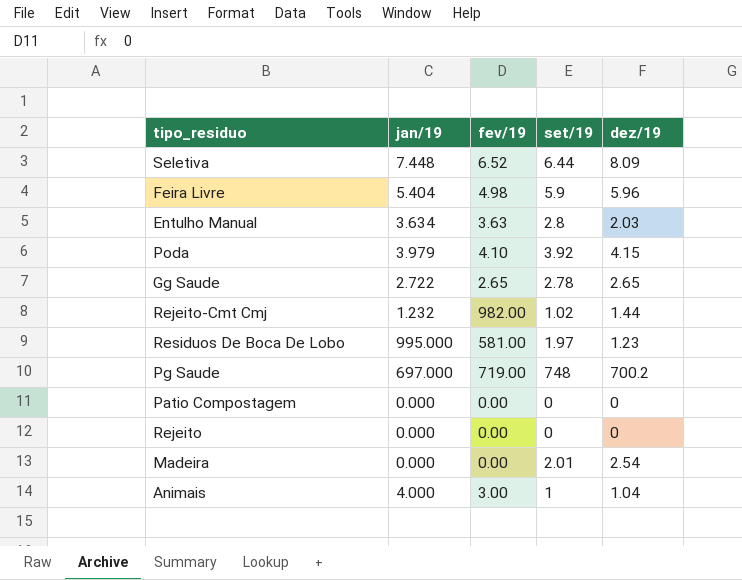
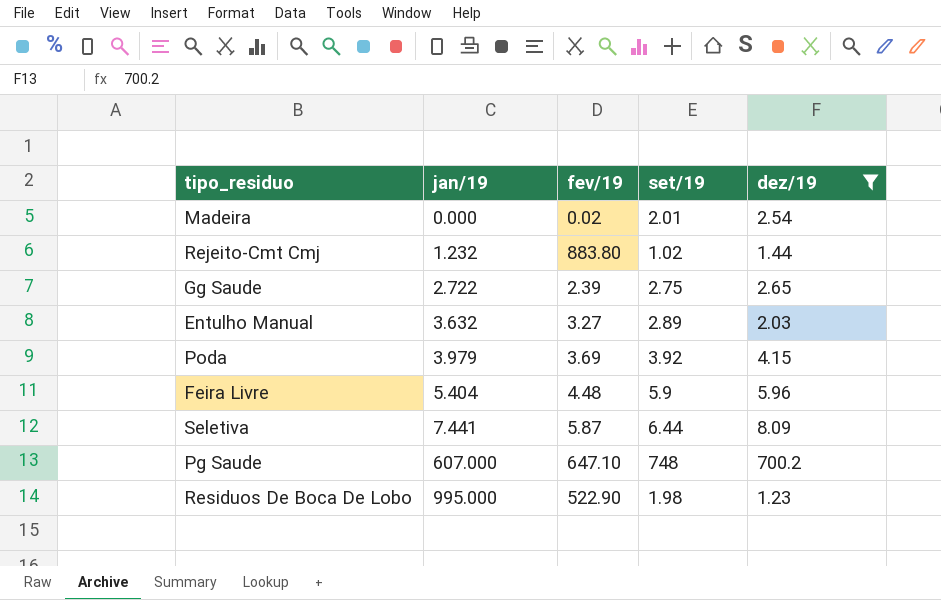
filter: none -> dez/19 >= 1.23
row order: none -> jan/19 ascending
Madeira | fev/19: 0.00 -> 0.02
Rejeito-Cmt Cmj | fev/19: 982.00 -> 883.80
Gg Saude | fev/19: 2.65 -> 2.39
Gg Saude | set/19: 2.78 -> 2.75
Entulho Manual | jan/19: 3.634 -> 3.632
Entulho Manual | fev/19: 3.63 -> 3.27
Entulho Manual | set/19: 2.8 -> 2.89
Poda | fev/19: 4.10 -> 3.69
Feira Livre | fev/19: 4.98 -> 4.48
Seletiva | jan/19: 7.448 -> 7.441
Seletiva | fev/19: 6.52 -> 5.87
Pg Saude | jan/19: 697.000 -> 607.000
Pg Saude | fev/19: 719.00 -> 647.10
Residuos De Boca De Lobo | fev/19: 581.00 -> 522.90
Residuos De Boca De Lobo | set/19: 1.97 -> 1.98

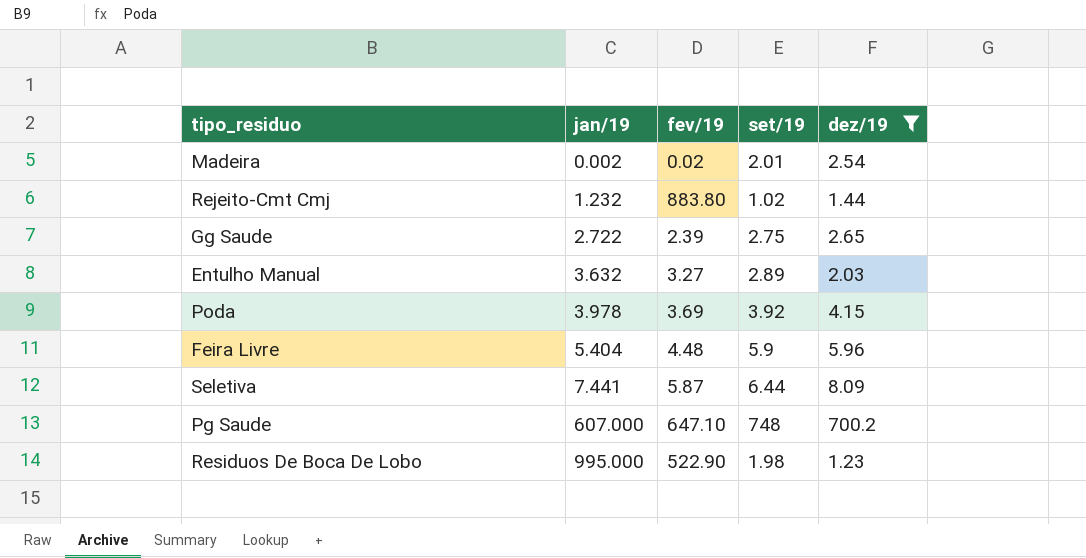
Madeira | jan/19: 0.000 -> 0.002
Poda | jan/19: 3.979 -> 3.978

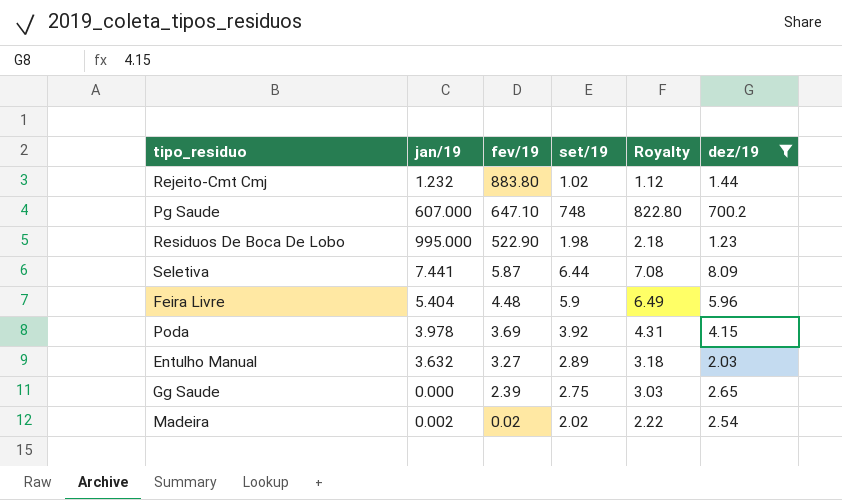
row order: jan/19 ascending -> fev/19 descending
column Royalty | formula: none -> [set/19] * 1.1
Gg Saude | jan/19: 2.722 -> 0.000
Madeira | set/19: 2.01 -> 2.02

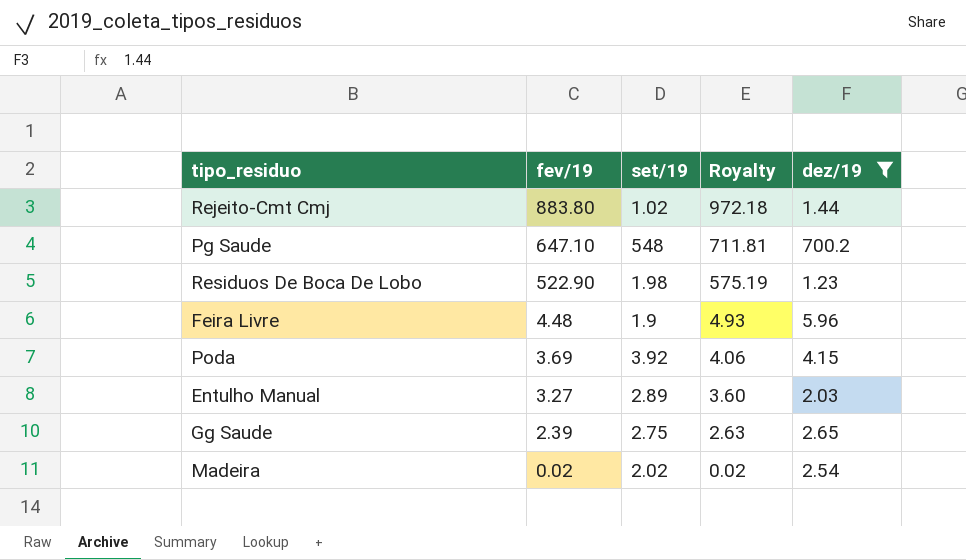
column jan/19 | position: 2 -> none
column Royalty | formula: [set/19] * 1.1 -> [fev/19] * 1.1
row Seletiva: 7.441 | 5.87 | 6.44 | 7.08 | 8.09 -> none
Pg Saude | set/19: 748 -> 548
Feira Livre | set/19: 5.9 -> 1.9

